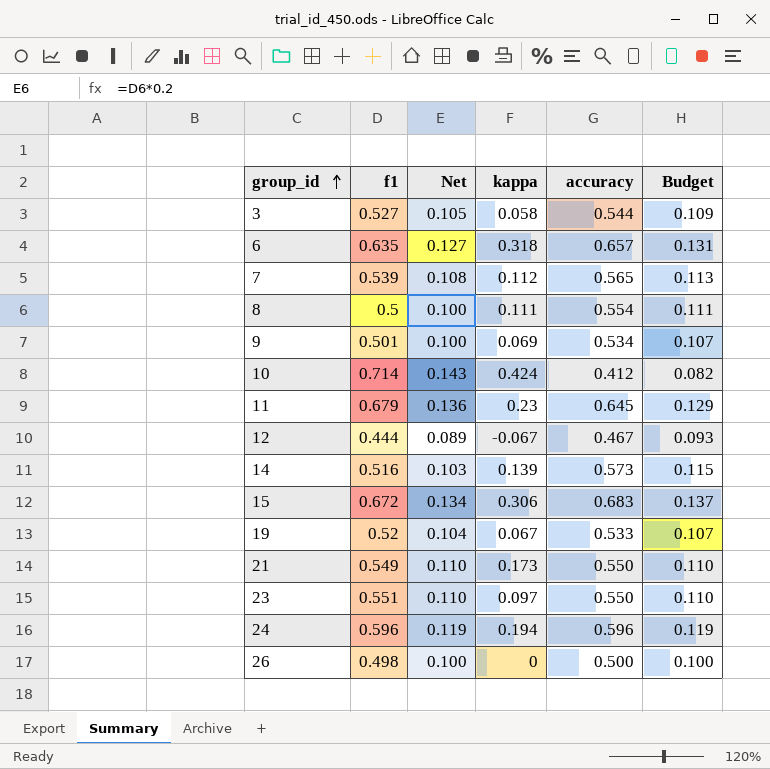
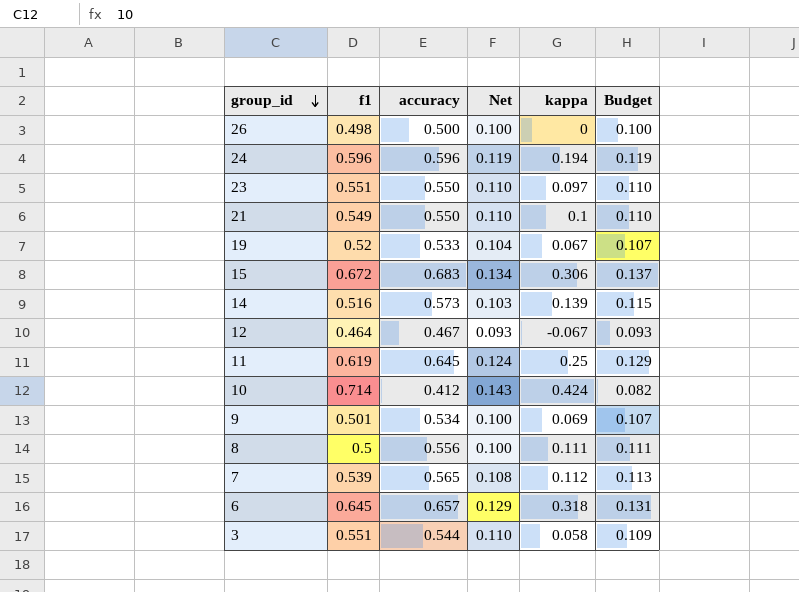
row order: group_id ascending -> group_id descending
column accuracy | position: 5 -> 3
21 | kappa: 0.173 -> 0.1
12 | f1: 0.444 -> 0.464
12 | Net: 0.089 -> 0.093
11 | f1: 0.679 -> 0.619
11 | Net: 0.136 -> 0.124
11 | kappa: 0.23 -> 0.25
8 | accuracy: 0.554 -> 0.556
6 | f1: 0.635 -> 0.645
6 | Net: 0.127 -> 0.129
3 | f1: 0.527 -> 0.551
3 | Net: 0.105 -> 0.110

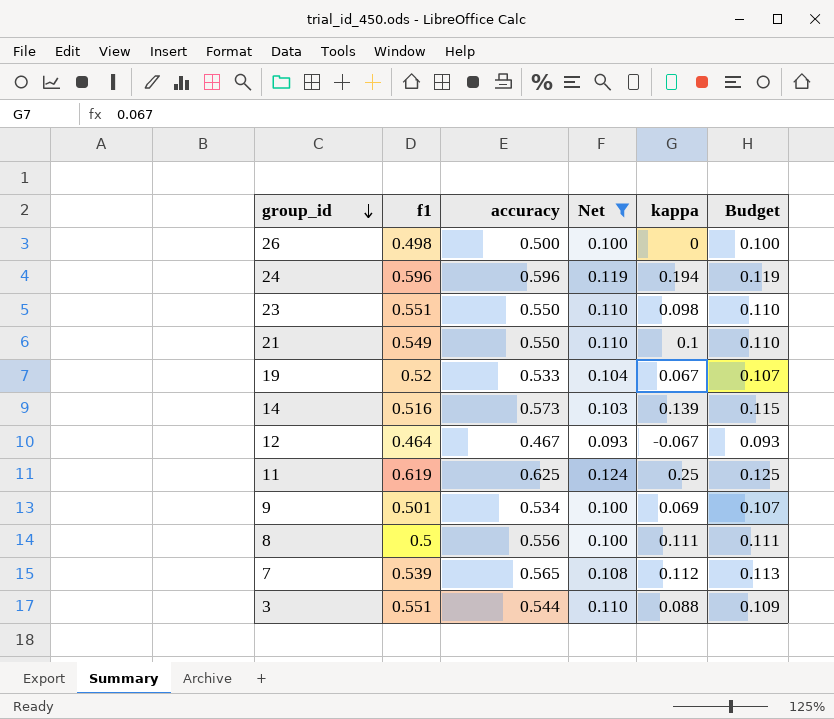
filter: none -> Net <= 0.124
23 | kappa: 0.097 -> 0.098
11 | accuracy: 0.645 -> 0.625
11 | Budget: 0.129 -> 0.125
3 | kappa: 0.058 -> 0.088

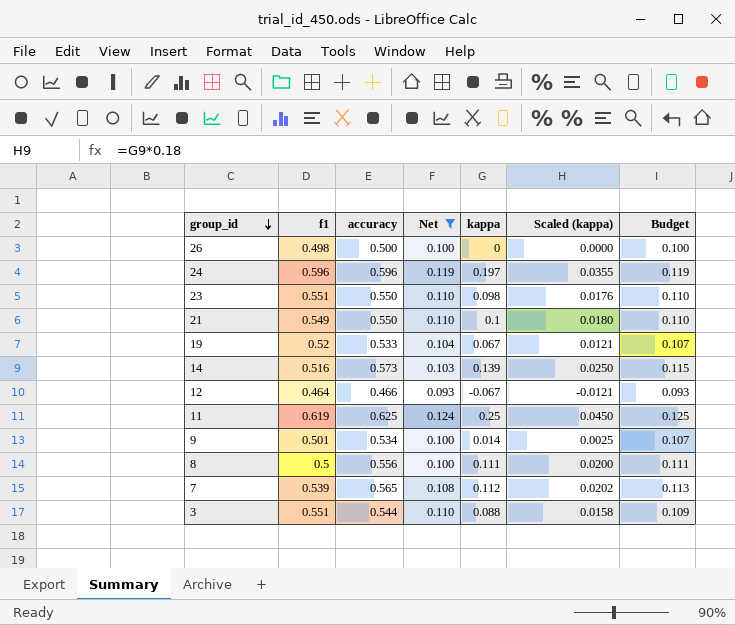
column Scaled (kappa) | formula: none -> [kappa] * 0.18
24 | kappa: 0.194 -> 0.197
12 | accuracy: 0.467 -> 0.466
9 | kappa: 0.069 -> 0.014

